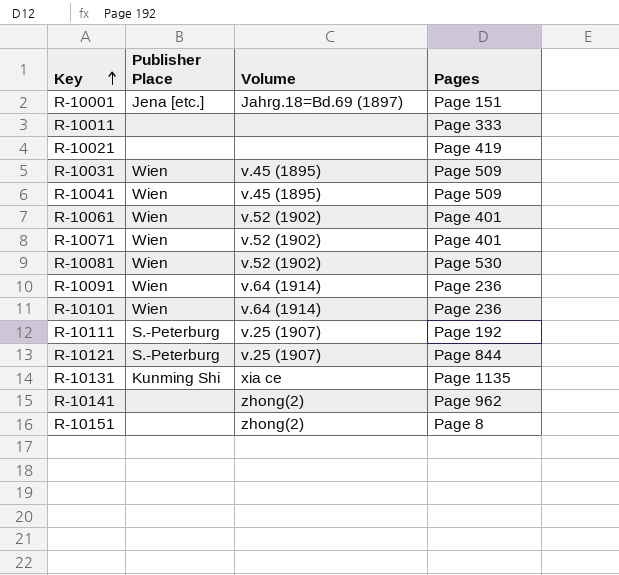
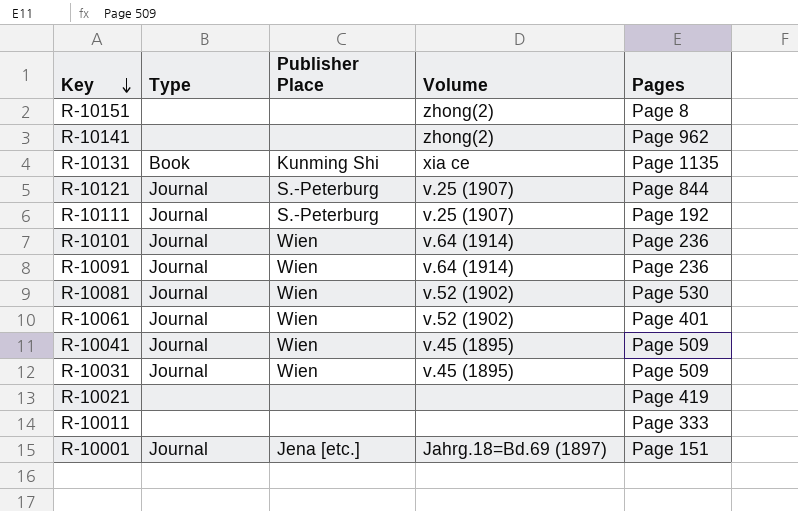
row order: Key ascending -> Key descending
column Type | position: none -> 2
row R-10071: Wien | v.52 (1902) | Page 401 -> none

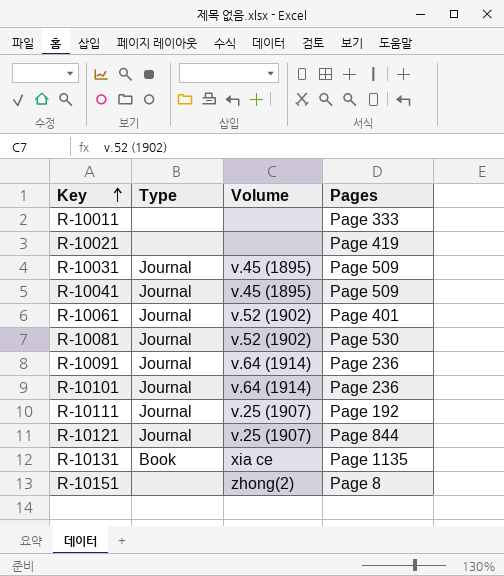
row order: Key descending -> Key ascending
column Publisher Place | position: 3 -> none
row R-10141: none | none | zhong(2) | Page 962 -> none
row R-10001: Journal | Jena [etc.] | Jahrg.18=Bd.69 (1897) | Page 151 -> none

